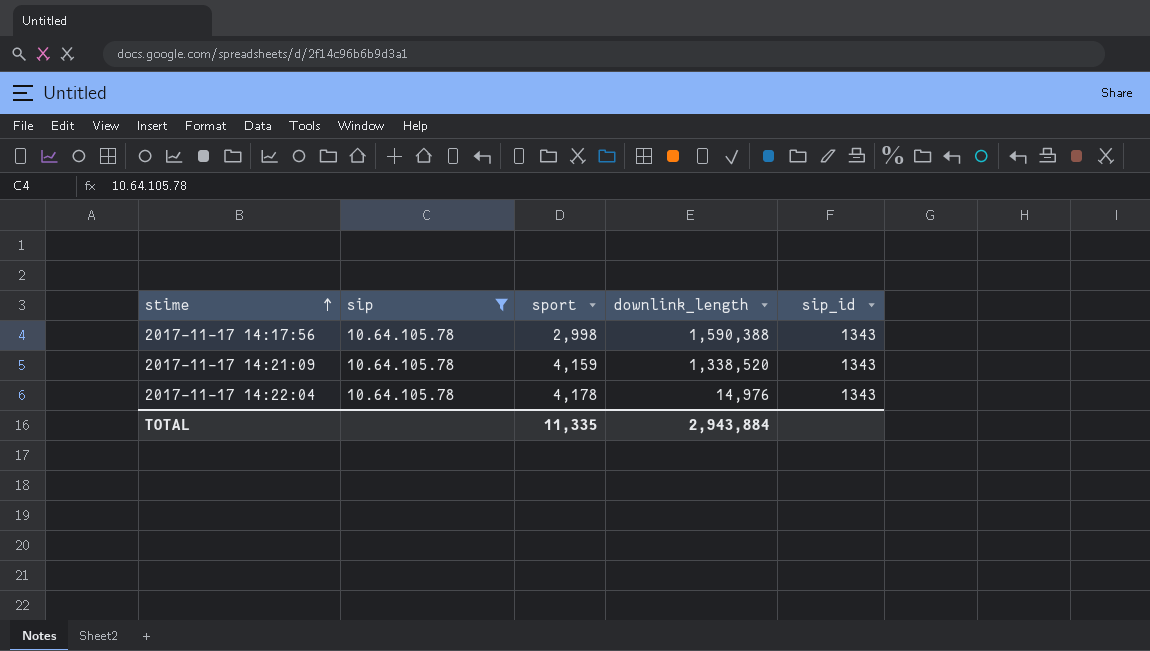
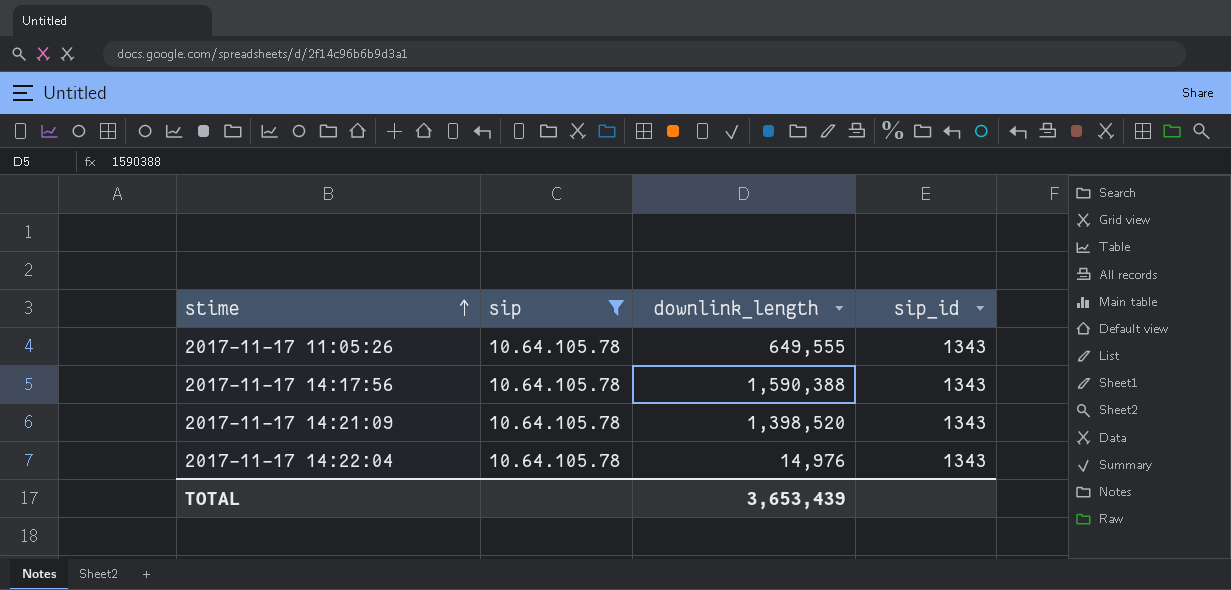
column sport | position: 3 -> none
row 2017-11-17 11:05:26: none -> 10.64.105.78 | 649,555 | 1343
2017-11-17 14:21:09 | downlink_length: 1,338,520 -> 1,398,520
TOTAL | downlink_length: 2,943,884 -> 3,653,439

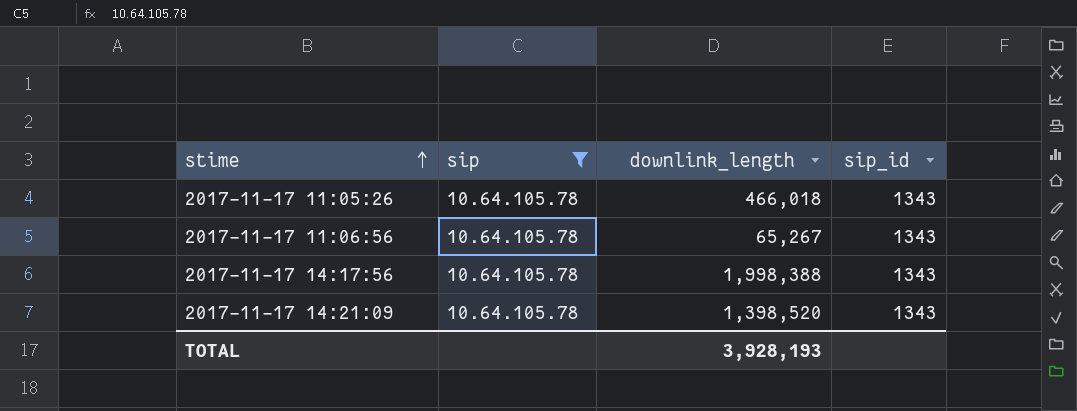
row 2017-11-17 14:22:04: 10.64.105.78 | 14,976 | 1343 -> none
2017-11-17 11:05:26 | downlink_length: 649,555 -> 466,018
row 2017-11-17 11:06:56: none -> 10.64.105.78 | 65,267 | 1343
2017-11-17 14:17:56 | downlink_length: 1,590,388 -> 1,998,388
TOTAL | downlink_length: 3,653,439 -> 3,928,193

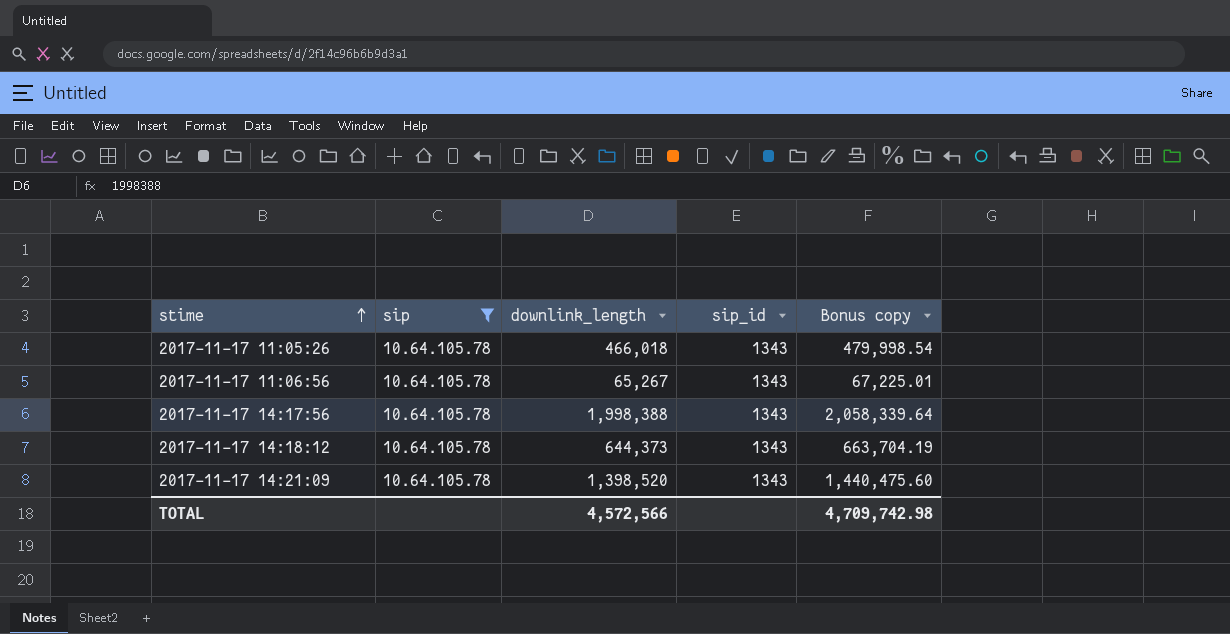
column Bonus copy | formula: none -> [downlink_length] * 1.03
row 2017-11-17 14:18:12: none -> 10.64.105.78 | 644,373 | 1343 | 663,704.19
TOTAL | downlink_length: 3,928,193 -> 4,572,566

